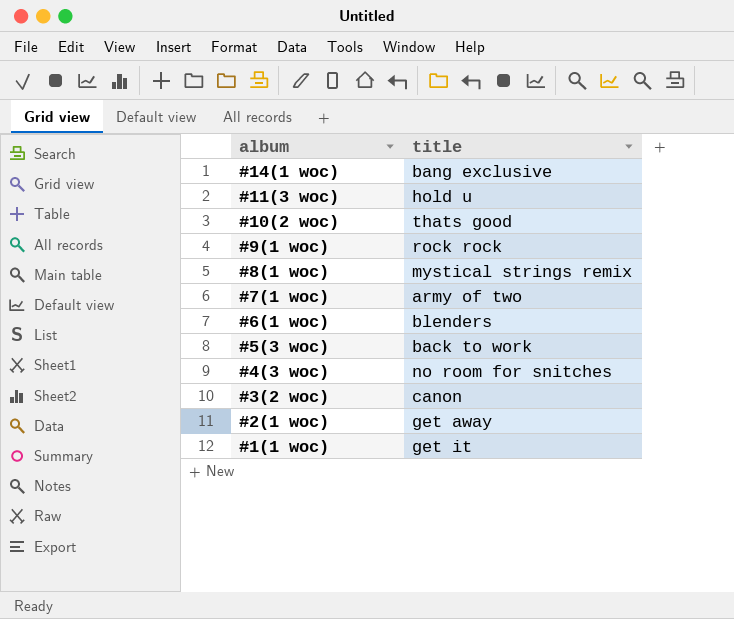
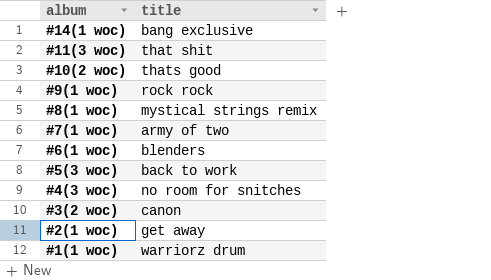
#11(3 woc) | title: hold u -> that shit
#1(1 woc) | title: get it -> warriorz drum

